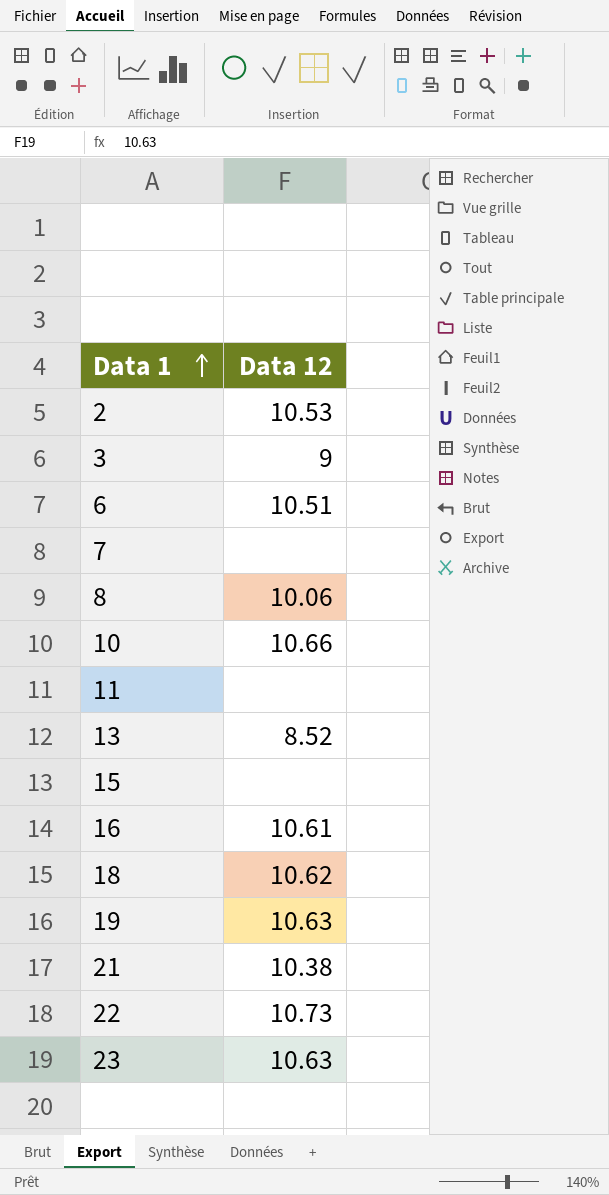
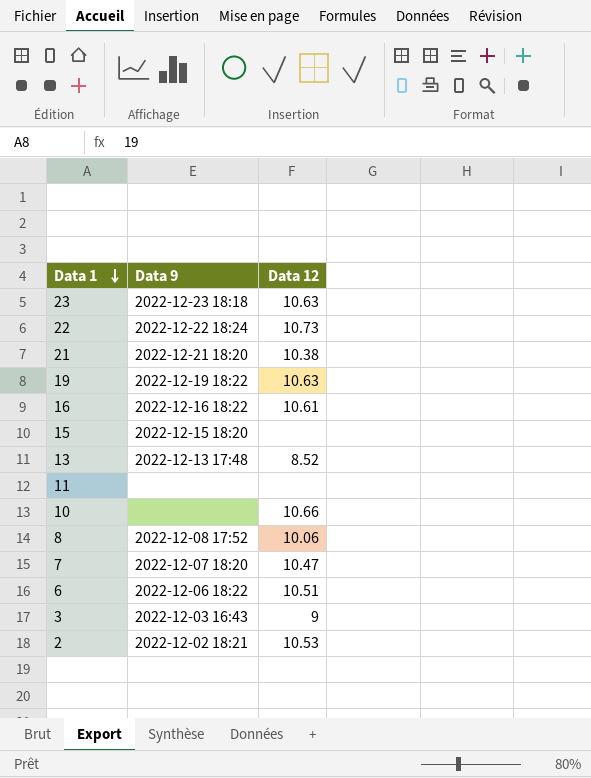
row order: Data 1 ascending -> Data 1 descending
column Data 9 | position: none -> 2
row 18: 10.62 -> none
7 | Data 12: none -> 10.47

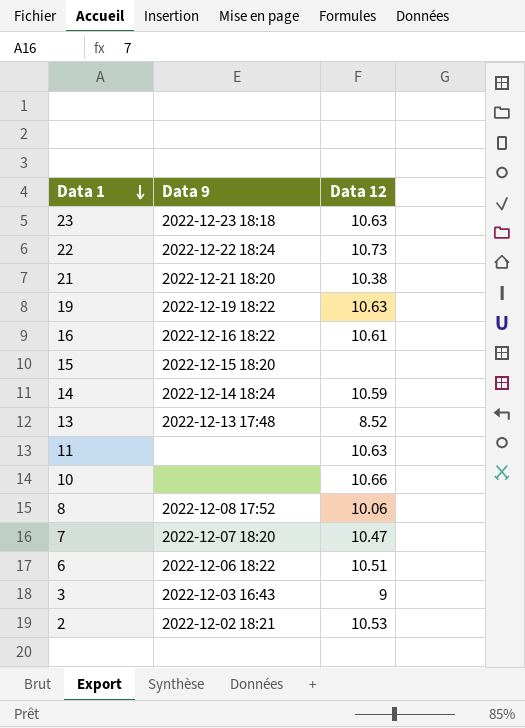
row 14: none -> 2022-12-14 18:24 | 10.59
11 | Data 12: none -> 10.63

